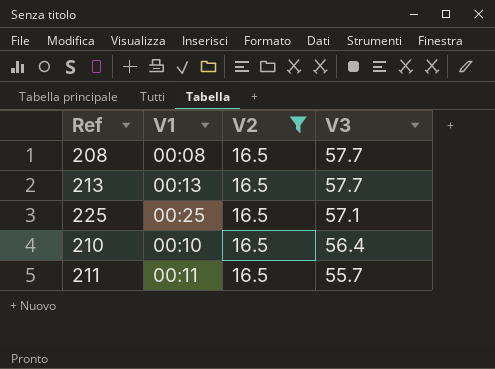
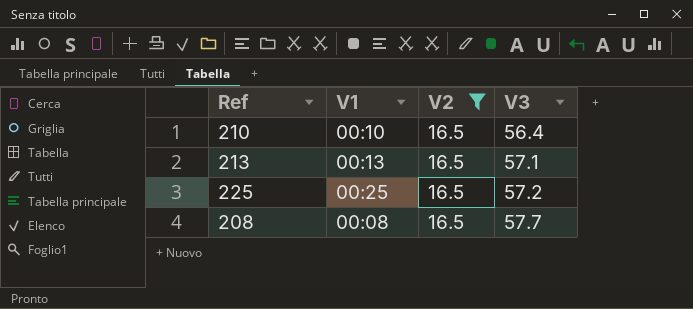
row order: V3 descending -> V3 ascending
row 211: 00:11 | 16.5 | 55.7 -> none
213 | V3: 57.7 -> 57.1
225 | V3: 57.1 -> 57.2

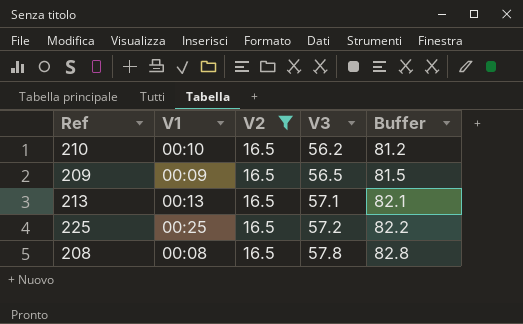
column Buffer | formula: none -> [V3] + 25
210 | V3: 56.4 -> 56.2
row 209: none -> 00:09 | 16.5 | 56.5 | 81.5
208 | V3: 57.7 -> 57.8

